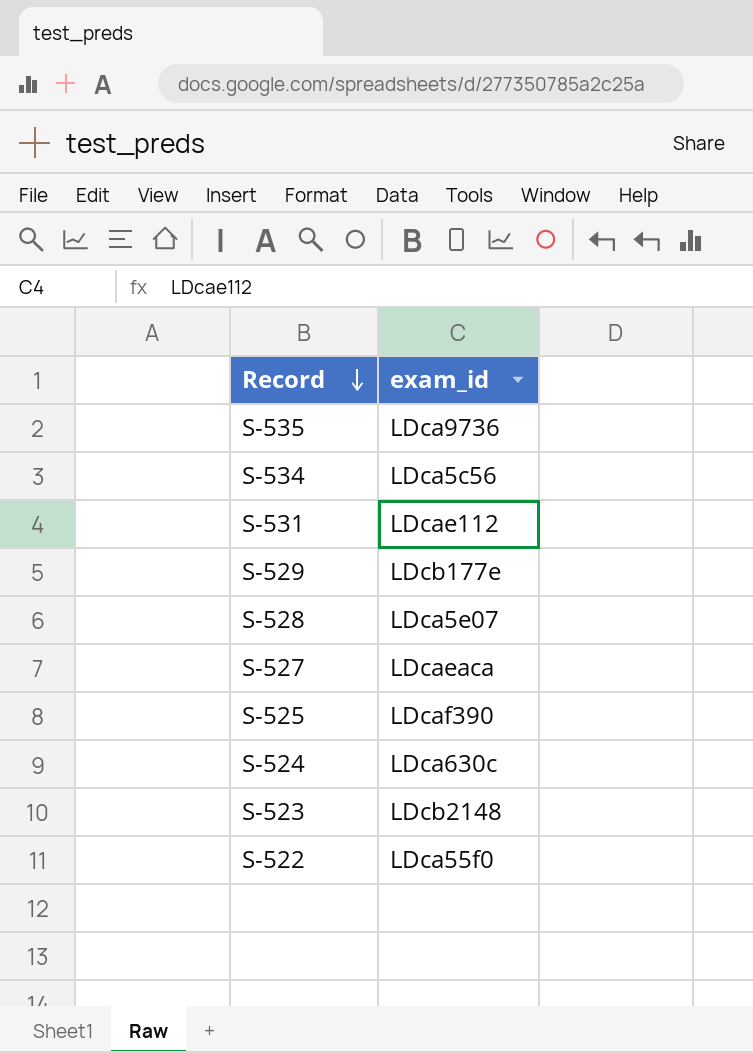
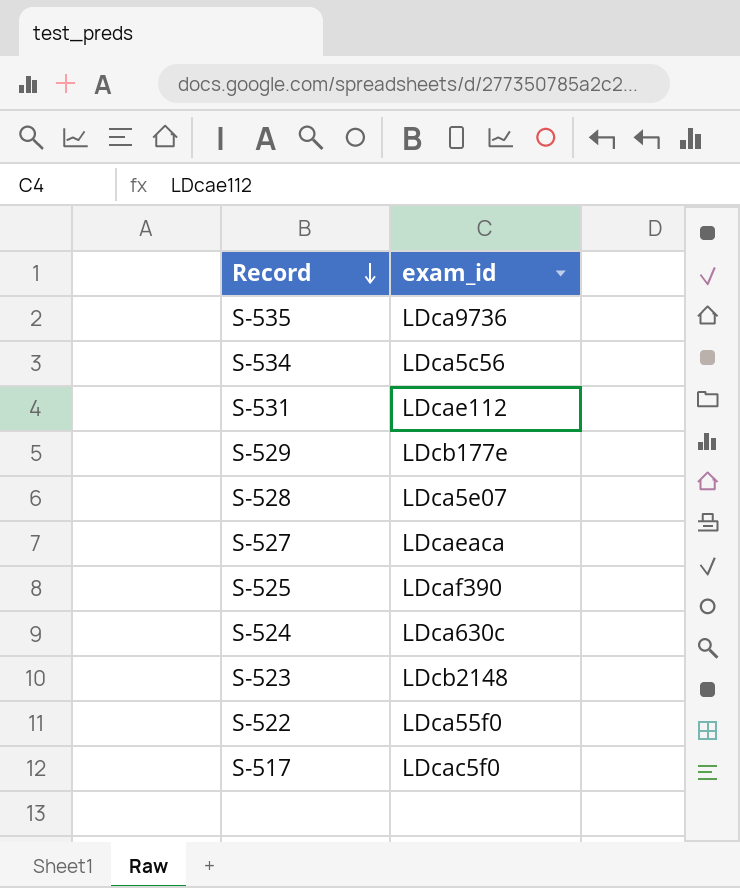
row S-517: none -> LDcac5f0

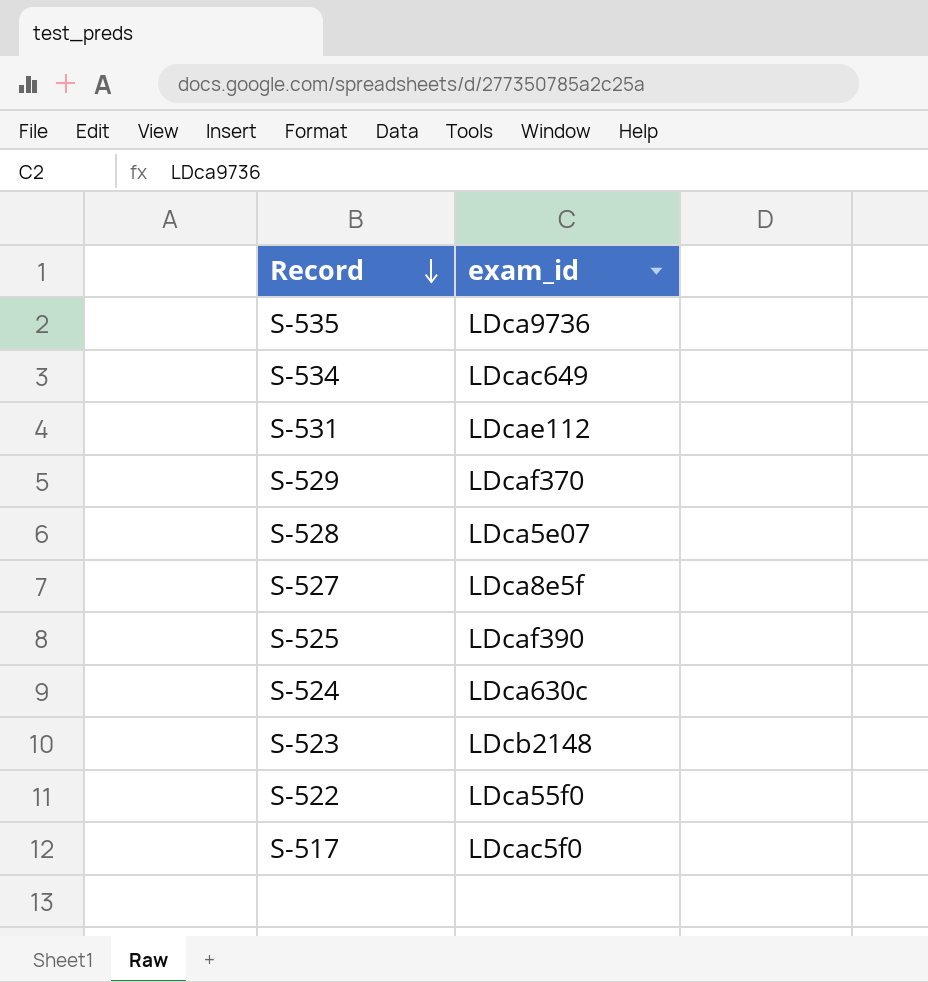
S-534 | exam_id: LDca5c56 -> LDcac649
S-529 | exam_id: LDcb177e -> LDcaf370
S-527 | exam_id: LDcaeaca -> LDca8e5f

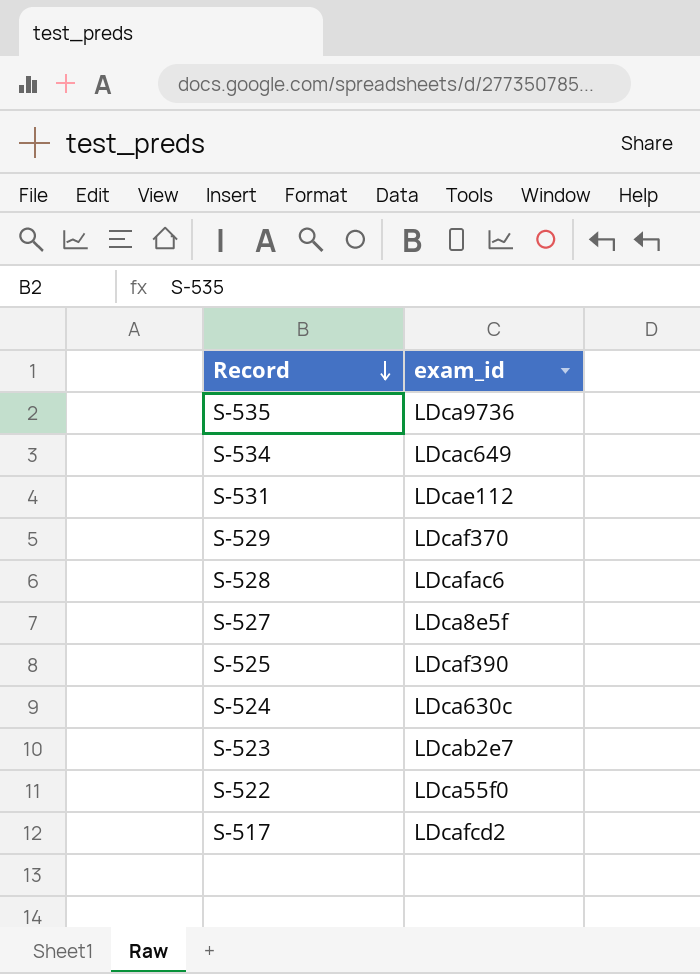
S-528 | exam_id: LDca5e07 -> LDcafac6
S-523 | exam_id: LDcb2148 -> LDcab2e7
S-517 | exam_id: LDcac5f0 -> LDcafcd2

